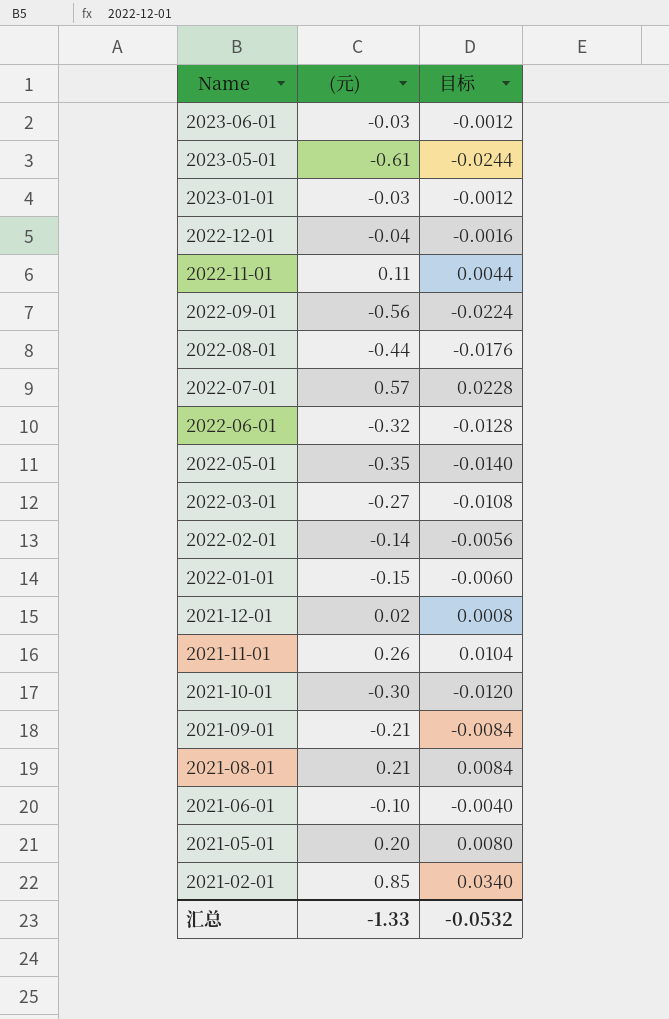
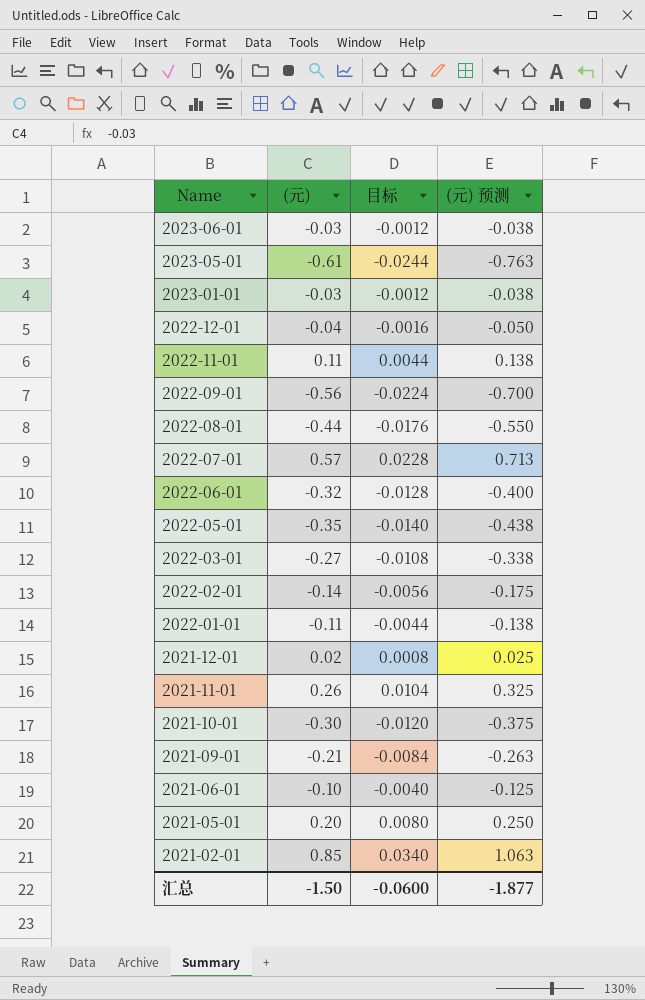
column (元) 预测 | formula: none -> [(元)] * 1.25
row 2021-08-01: 0.21 | 0.0084 -> none
2022-01-01 | (元): -0.15 -> -0.11
2022-01-01 | 目标: -0.0060 -> -0.0044
汇总 | (元): -1.33 -> -1.50
汇总 | 目标: -0.0532 -> -0.0600

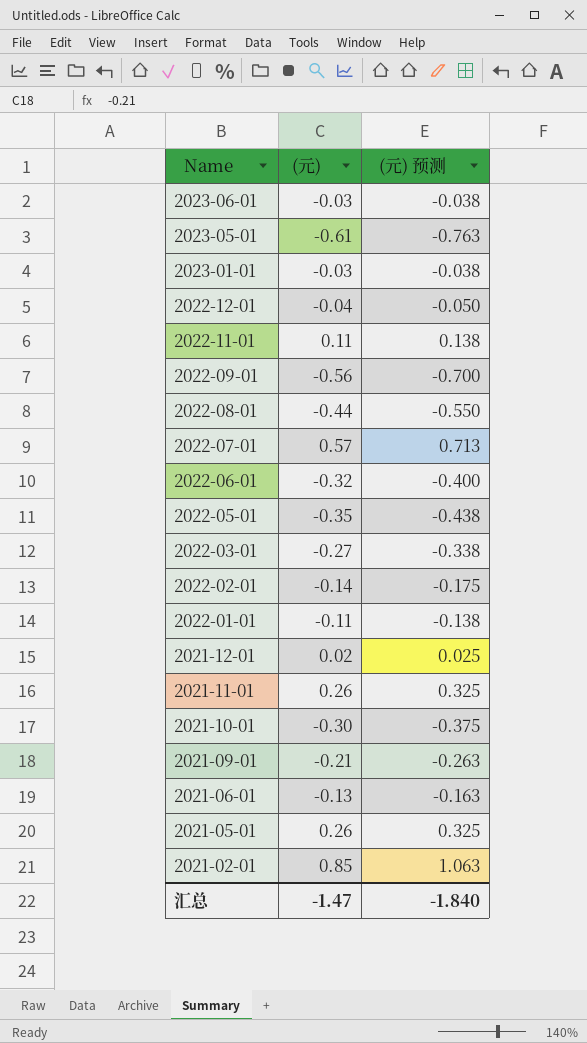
column 目标 | formula: [(元)] * 0.04 -> none
2021-06-01 | (元): -0.10 -> -0.13
2021-06-01 | (元) 预测: -0.125 -> -0.163
2021-05-01 | (元): 0.20 -> 0.26
2021-05-01 | (元) 预测: 0.250 -> 0.325
汇总 | (元): -1.50 -> -1.47
汇总 | (元) 预测: -1.877 -> -1.840

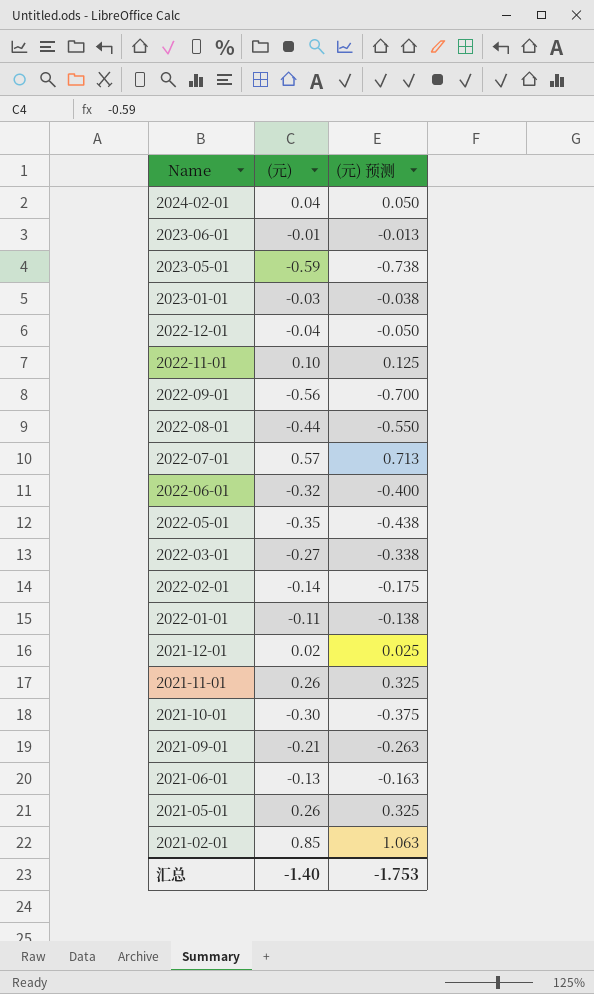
row 2024-02-01: none -> 0.04 | 0.050
2023-06-01 | (元): -0.03 -> -0.01
2023-06-01 | (元) 预测: -0.038 -> -0.013
2023-05-01 | (元): -0.61 -> -0.59
2023-05-01 | (元) 预测: -0.763 -> -0.738
2022-11-01 | (元): 0.11 -> 0.10
2022-11-01 | (元) 预测: 0.138 -> 0.125
汇总 | (元): -1.47 -> -1.40
汇总 | (元) 预测: -1.840 -> -1.753

